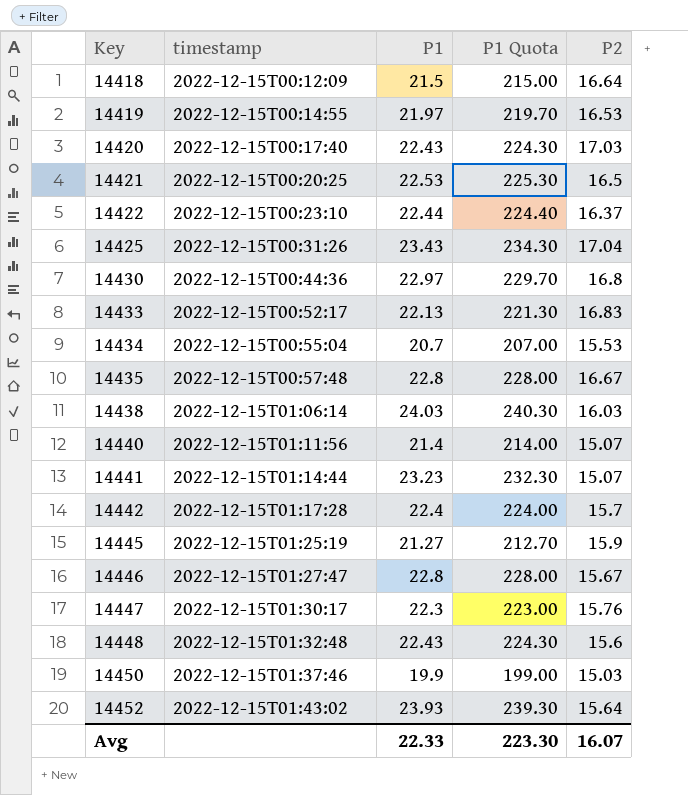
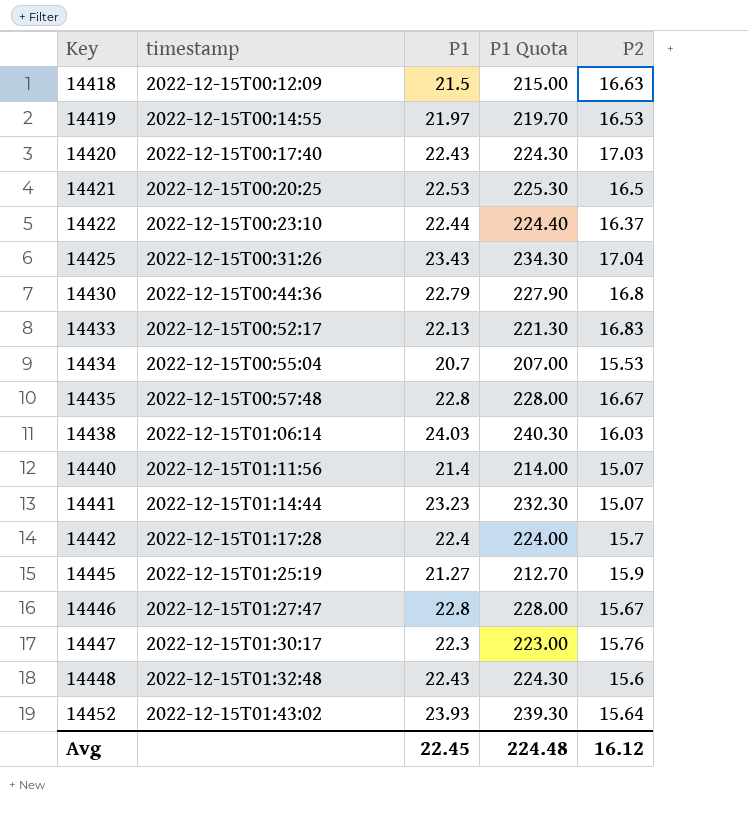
row 14450: 2022-12-15T01:37:46 | 19.9 | 199.00 | 15.03 -> none
14418 | P2: 16.64 -> 16.63
14430 | P1: 22.97 -> 22.79
14430 | P1 Quota: 229.70 -> 227.90
Avg | P1: 22.33 -> 22.45
Avg | P1 Quota: 223.30 -> 224.48
Avg | P2: 16.07 -> 16.12

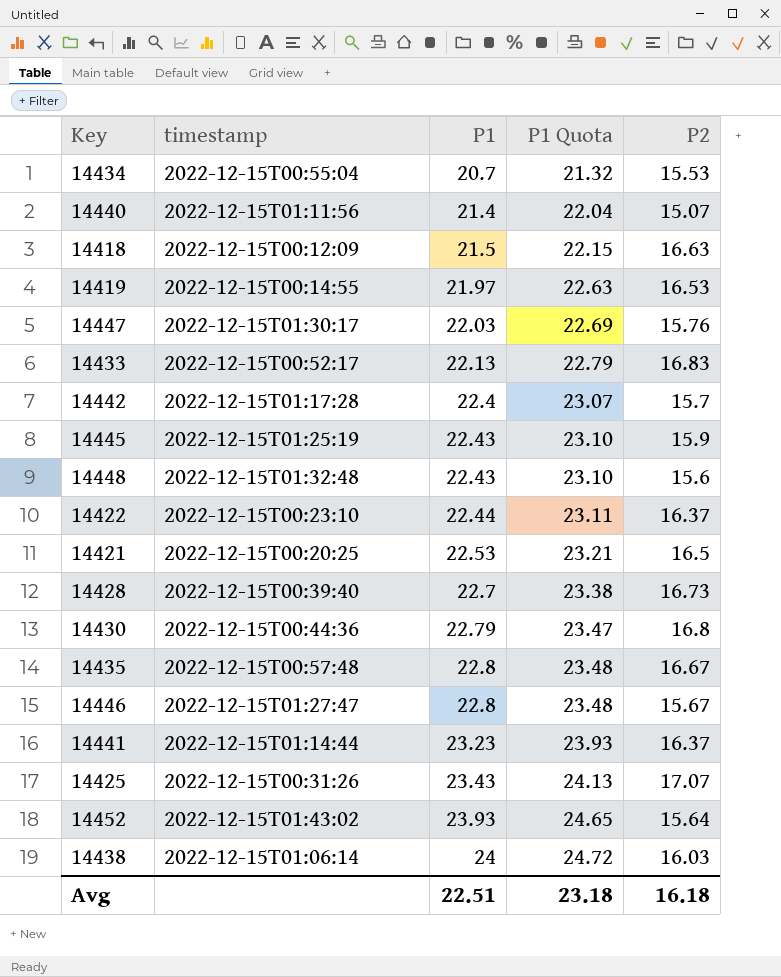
row order: Key ascending -> P1 ascending
column P1 Quota | formula: [P1] * 10 -> [P1] * 1.03
row 14420: 2022-12-15T00:17:40 | 22.43 | 224.30 | 17.03 -> none
14447 | P1: 22.3 -> 22.03
14445 | P1: 21.27 -> 22.43
row 14428: none -> 2022-12-15T00:39:40 | 22.7 | 23.38 | 16.73
14441 | P2: 15.07 -> 16.37
14425 | P2: 17.04 -> 17.07
14438 | P1: 24.03 -> 24
Avg | P1: 22.45 -> 22.51
Avg | P1 Quota: 224.48 -> 23.18
Avg | P2: 16.12 -> 16.18

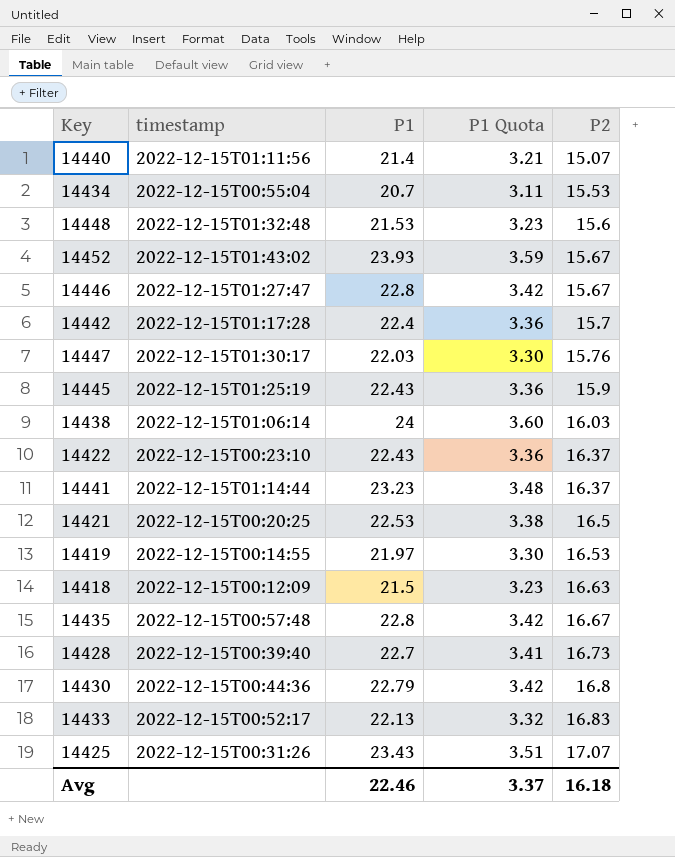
row order: P1 ascending -> P2 ascending
column P1 Quota | formula: [P1] * 1.03 -> [P1] * 0.15
14448 | P1: 22.43 -> 21.53
14452 | P2: 15.64 -> 15.67
14422 | P1: 22.44 -> 22.43
Avg | P1: 22.51 -> 22.46
Avg | P1 Quota: 23.18 -> 3.37

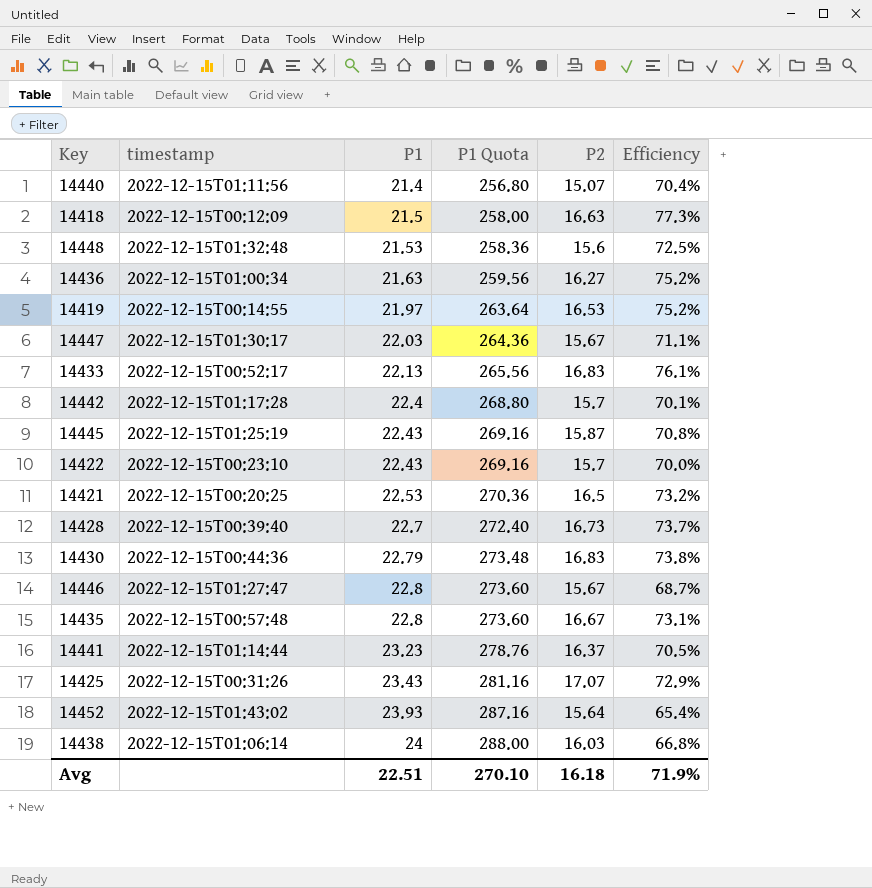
row order: P2 ascending -> P1 ascending
column P1 Quota | formula: [P1] * 0.15 -> [P1] * 12
column Efficiency | formula: none -> [P2] / [P1]
row 14434: 2022-12-15T00:55:04 | 20.7 | 3.11 | 15.53 -> none
row 14436: none -> 2022-12-15T01:00:34 | 21.63 | 259.56 | 16.27 | 75.2%
14447 | P2: 15.76 -> 15.67
14445 | P2: 15.9 -> 15.87
14422 | P2: 16.37 -> 15.7
14430 | P2: 16.8 -> 16.83
14452 | P2: 15.67 -> 15.64
Avg | P1: 22.46 -> 22.51
Avg | P1 Quota: 3.37 -> 270.10

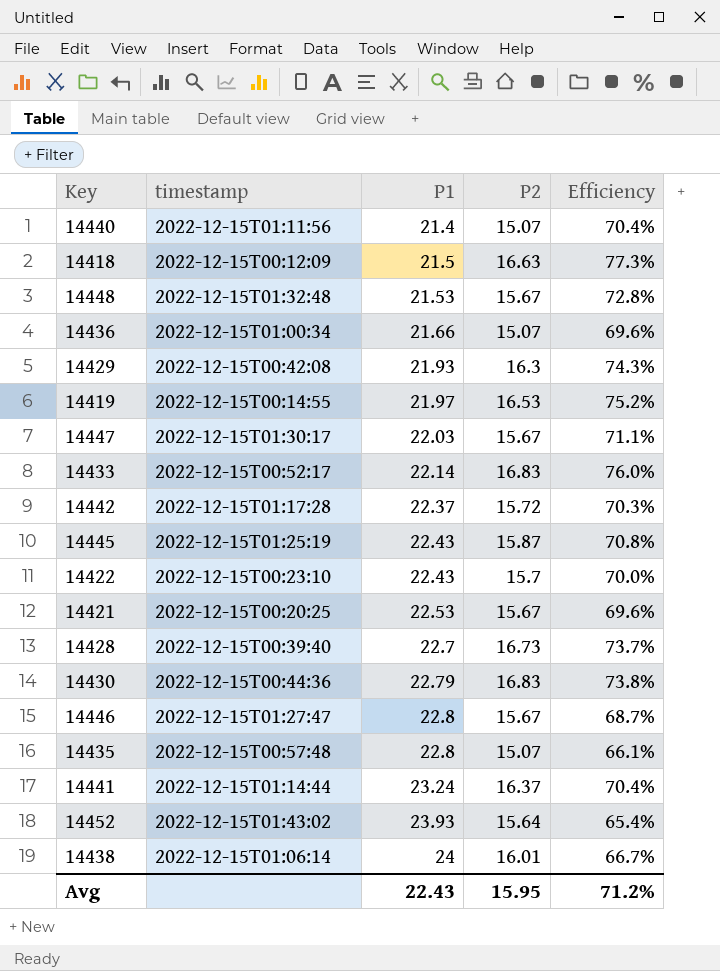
column P1 Quota | formula: [P1] * 12 -> none
row 14425: 2022-12-15T00:31:26 | 23.43 | 281.16 | 17.07 | 72.9% -> none
14448 | P2: 15.6 -> 15.67
14448 | Efficiency: 72.5% -> 72.8%
14436 | P1: 21.63 -> 21.66
14436 | P2: 16.27 -> 15.07
14436 | Efficiency: 75.2% -> 69.6%
row 14429: none -> 2022-12-15T00:42:08 | 21.93 | 16.3 | 74.3%
14433 | P1: 22.13 -> 22.14
14433 | Efficiency: 76.1% -> 76.0%
14442 | P1: 22.4 -> 22.37
14442 | P2: 15.7 -> 15.72
14442 | Efficiency: 70.1% -> 70.3%
14421 | P2: 16.5 -> 15.67
14421 | Efficiency: 73.2% -> 69.6%
14435 | P2: 16.67 -> 15.07
14435 | Efficiency: 73.1% -> 66.1%
14441 | P1: 23.23 -> 23.24
14441 | Efficiency: 70.5% -> 70.4%
14438 | P2: 16.03 -> 16.01
14438 | Efficiency: 66.8% -> 66.7%
Avg | P1: 22.51 -> 22.43
Avg | P2: 16.18 -> 15.95
Avg | Efficiency: 71.9% -> 71.2%

